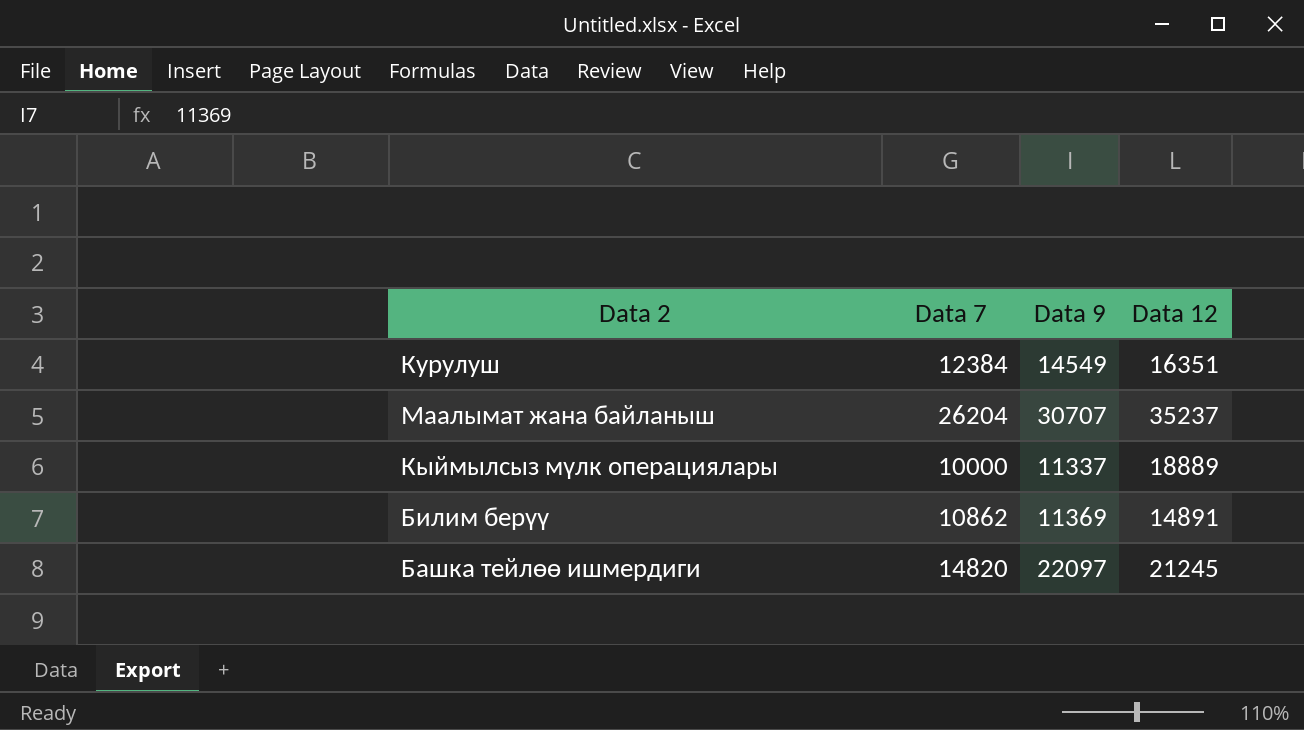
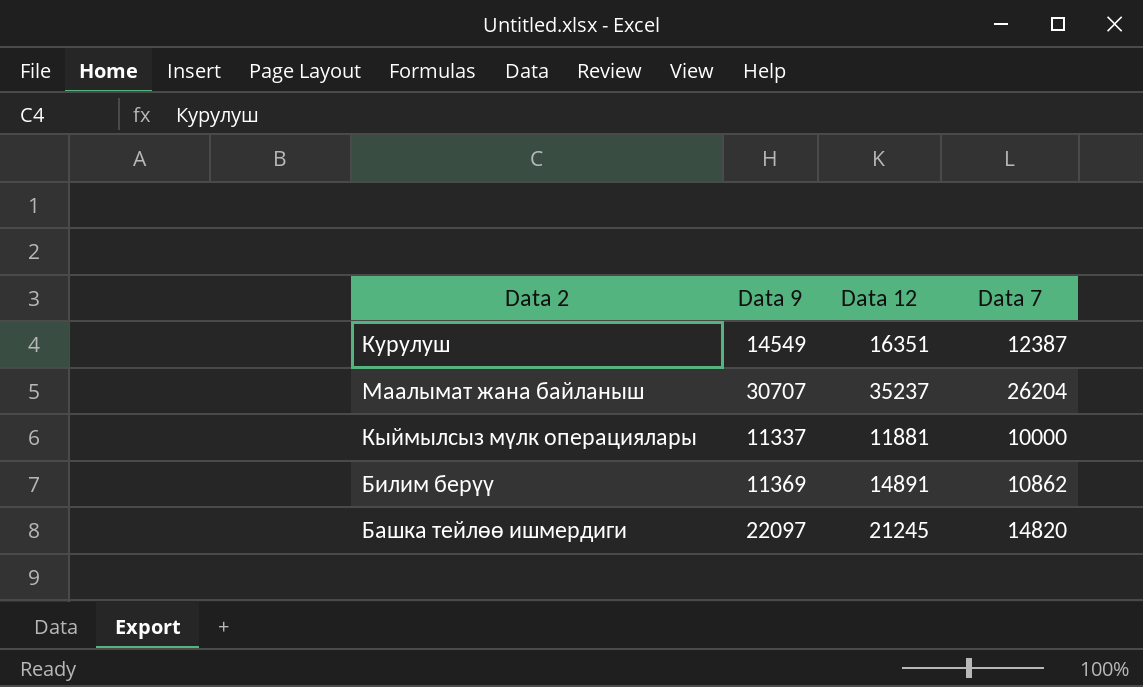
column Data 7 | position: 2 -> 4
Курулуш | Data 7: 12384 -> 12387
Кыймылсыз мүлк операциялары | Data 12: 18889 -> 11881

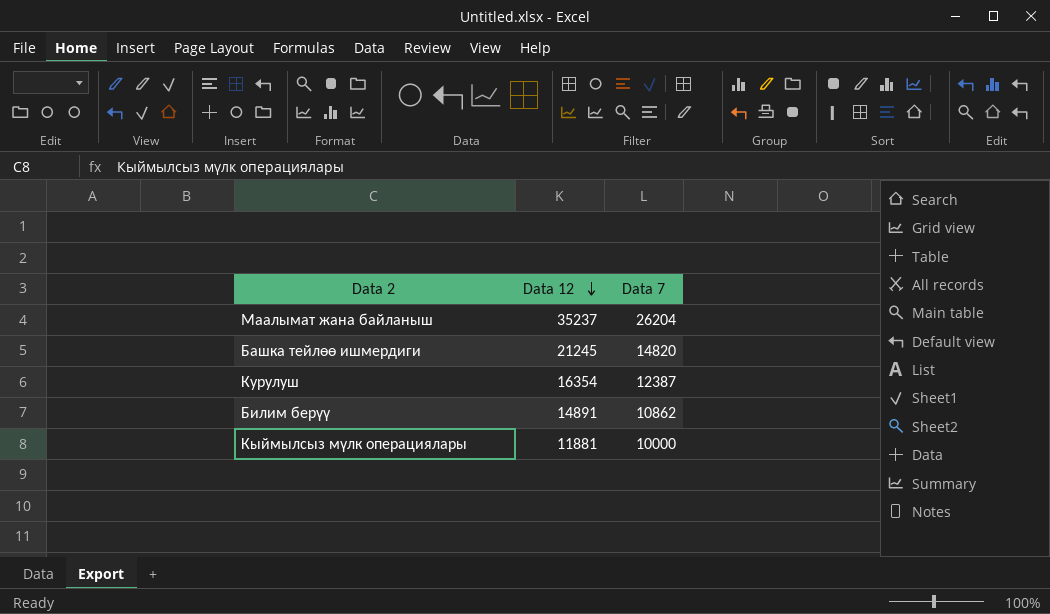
row order: none -> Data 12 descending
column Data 9 | position: 2 -> none
Курулуш | Data 12: 16351 -> 16354

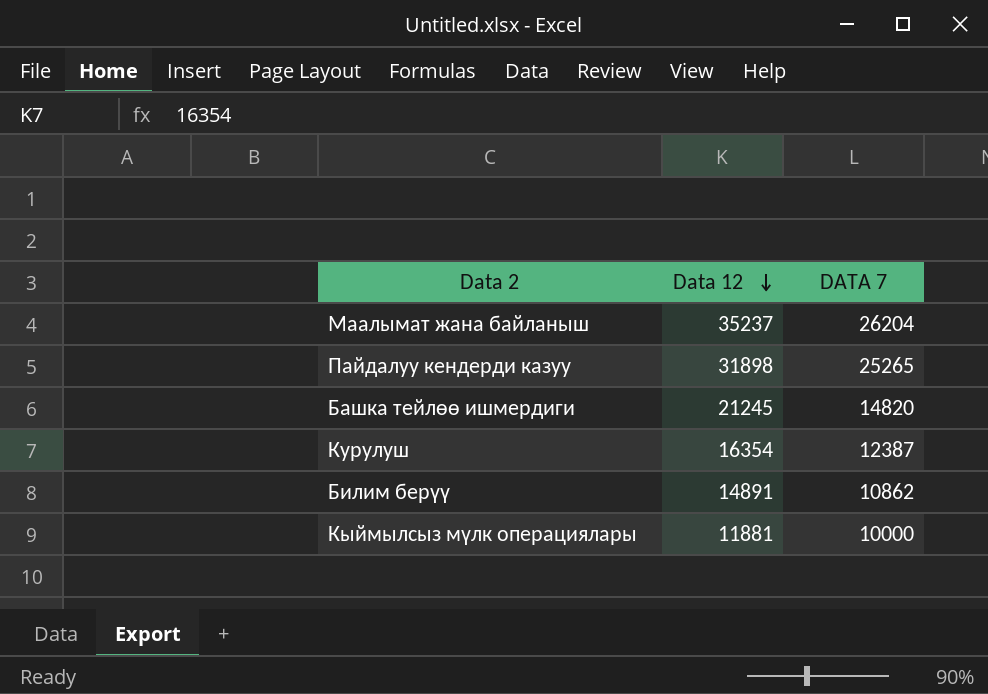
column name: Data 7 -> DATA 7
row Пайдалуу кендерди казуу: none -> 31898 | 25265

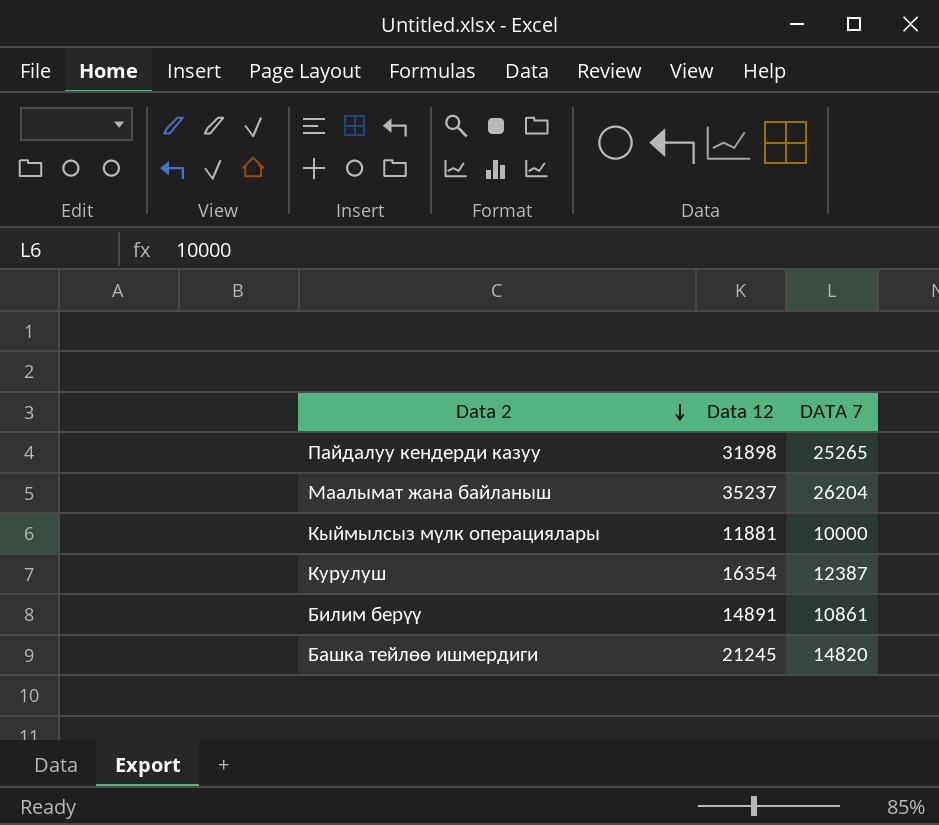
row order: Data 12 descending -> Data 2 descending
Билим берүү | DATA 7: 10862 -> 10861

